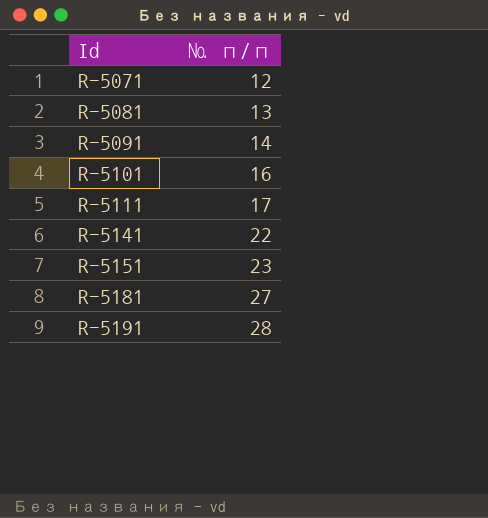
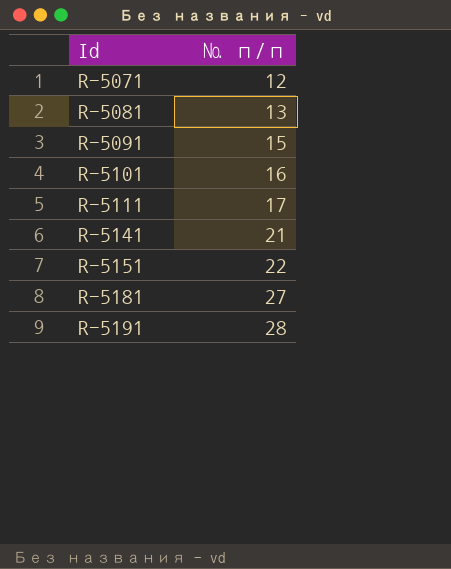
R-5091 | № п/п: 14 -> 15
R-5141 | № п/п: 22 -> 21
R-5151 | № п/п: 23 -> 22

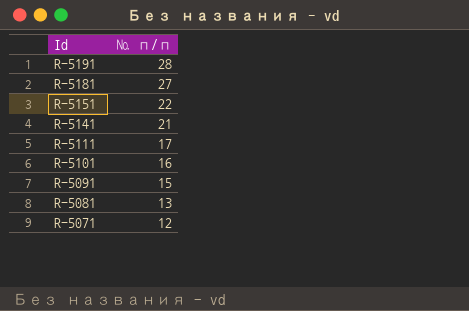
row order: Id ascending -> Id descending

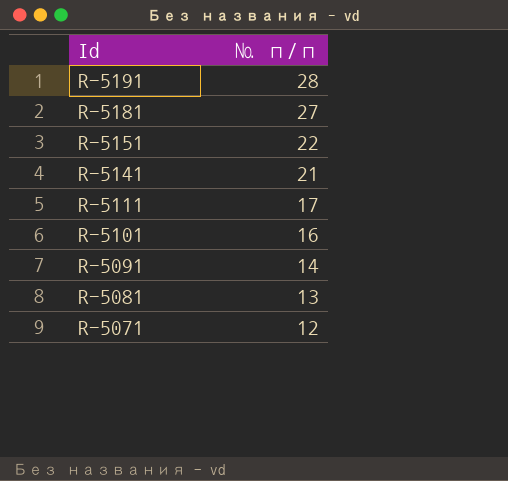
R-5091 | № п/п: 15 -> 14

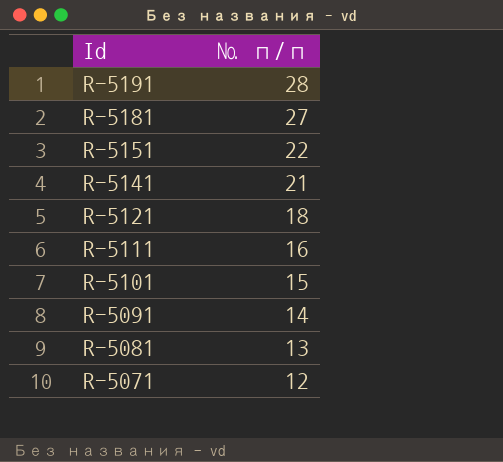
row R-5121: none -> 18
R-5111 | № п/п: 17 -> 16
R-5101 | № п/п: 16 -> 15

